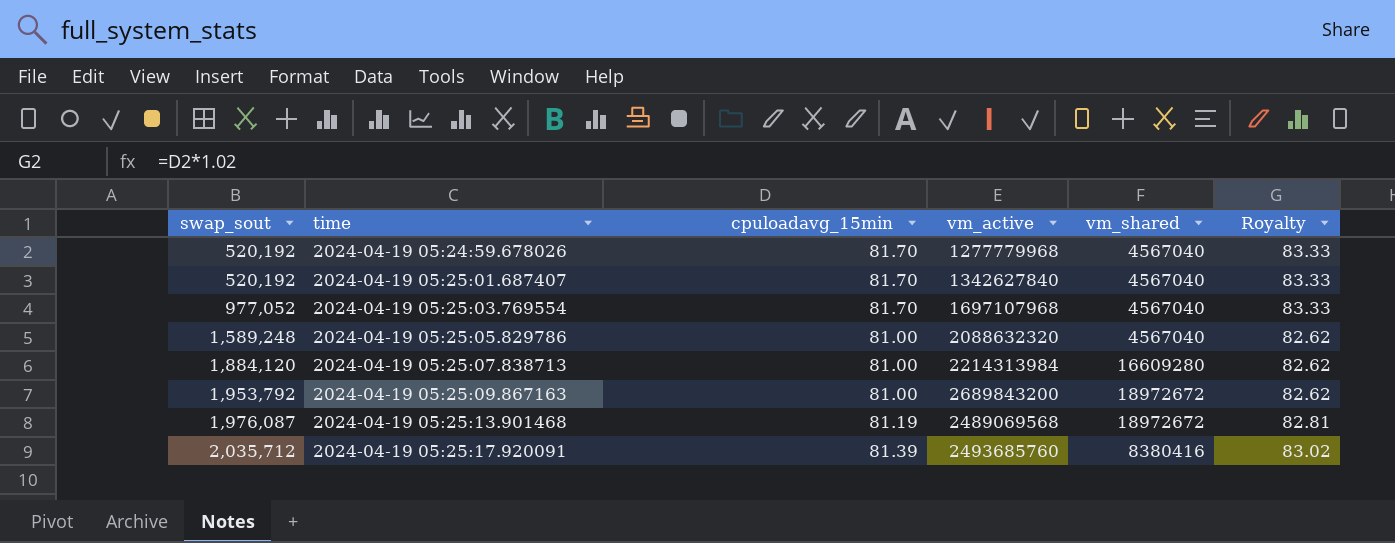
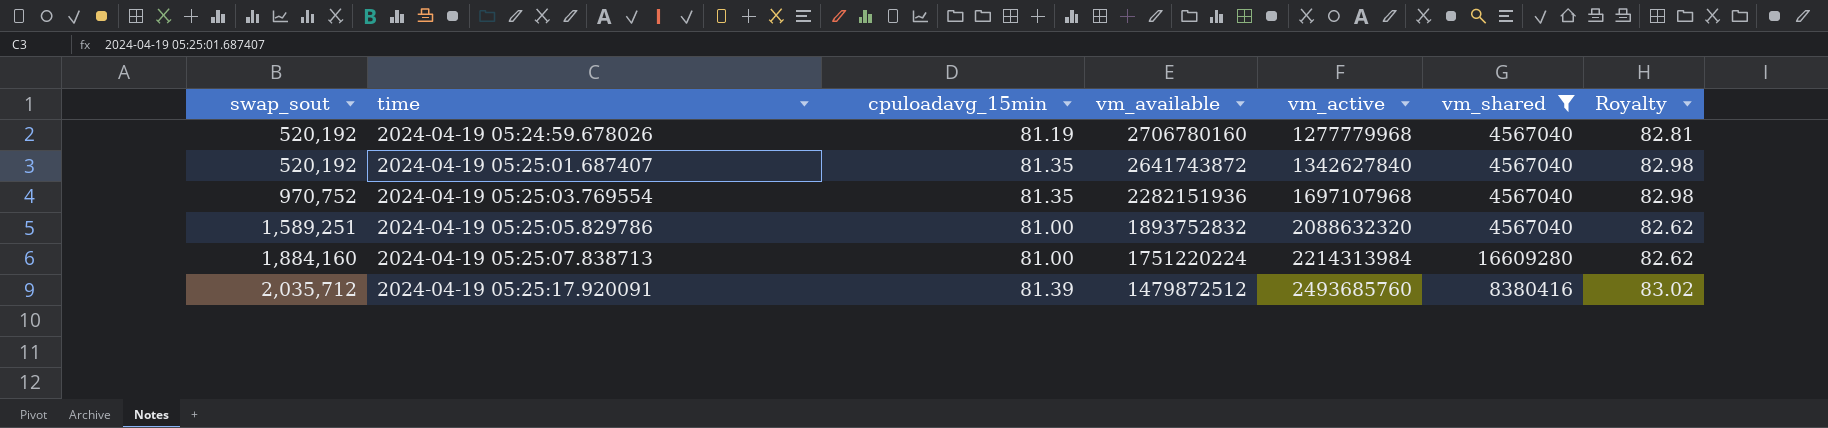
filter: none -> vm_shared != 18972672
column vm_available | position: none -> 4
2024-04-19 05:24:59.678026 | cpuloadavg_15min: 81.70 -> 81.19
2024-04-19 05:24:59.678026 | Royalty: 83.33 -> 82.81
2024-04-19 05:25:01.687407 | cpuloadavg_15min: 81.70 -> 81.35
2024-04-19 05:25:01.687407 | Royalty: 83.33 -> 82.98
2024-04-19 05:25:03.769554 | swap_sout: 977,052 -> 970,752
2024-04-19 05:25:03.769554 | cpuloadavg_15min: 81.70 -> 81.35
2024-04-19 05:25:03.769554 | Royalty: 83.33 -> 82.98
2024-04-19 05:25:05.829786 | swap_sout: 1,589,248 -> 1,589,251
2024-04-19 05:25:07.838713 | swap_sout: 1,884,120 -> 1,884,160

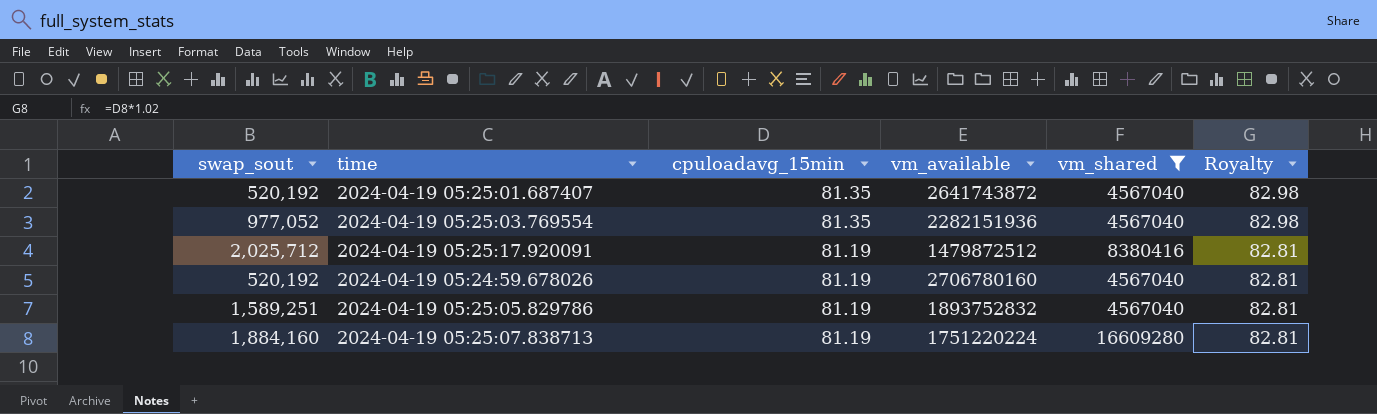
row order: swap_sout ascending -> cpuloadavg_15min descending
column vm_active | position: 5 -> none
2024-04-19 05:25:03.769554 | swap_sout: 970,752 -> 977,052
2024-04-19 05:25:17.920091 | swap_sout: 2,035,712 -> 2,025,712
2024-04-19 05:25:17.920091 | cpuloadavg_15min: 81.39 -> 81.19
2024-04-19 05:25:17.920091 | Royalty: 83.02 -> 82.81
2024-04-19 05:25:05.829786 | cpuloadavg_15min: 81.00 -> 81.19
2024-04-19 05:25:05.829786 | Royalty: 82.62 -> 82.81
2024-04-19 05:25:07.838713 | cpuloadavg_15min: 81.00 -> 81.19
2024-04-19 05:25:07.838713 | Royalty: 82.62 -> 82.81

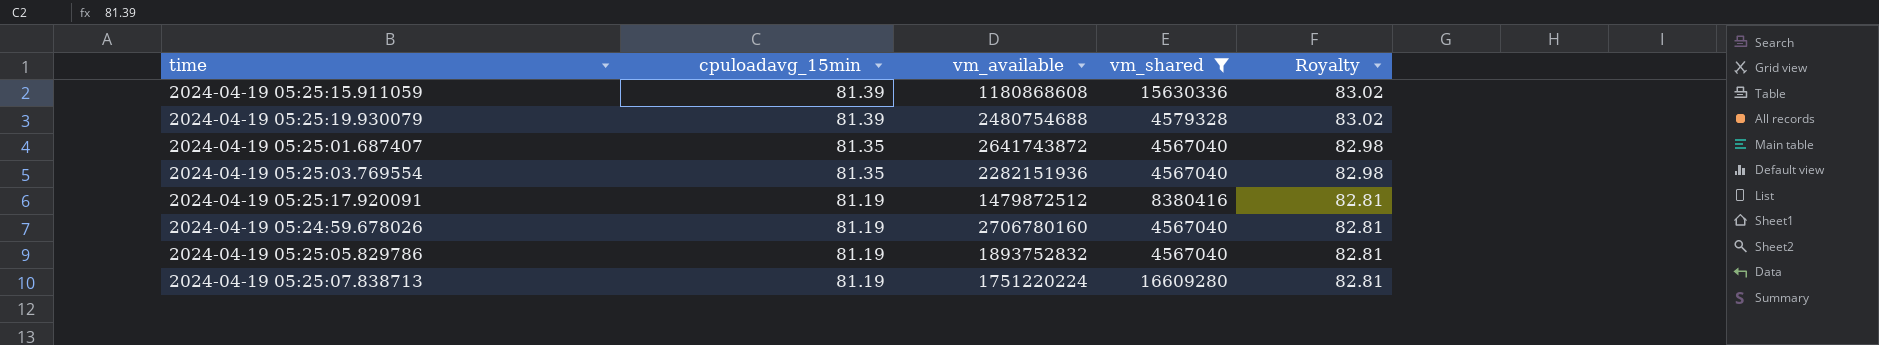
column swap_sout | position: 1 -> none
row 2024-04-19 05:25:15.911059: none -> 81.39 | 1180868608 | 15630336 | 83.02
row 2024-04-19 05:25:19.930079: none -> 81.39 | 2480754688 | 4579328 | 83.02

